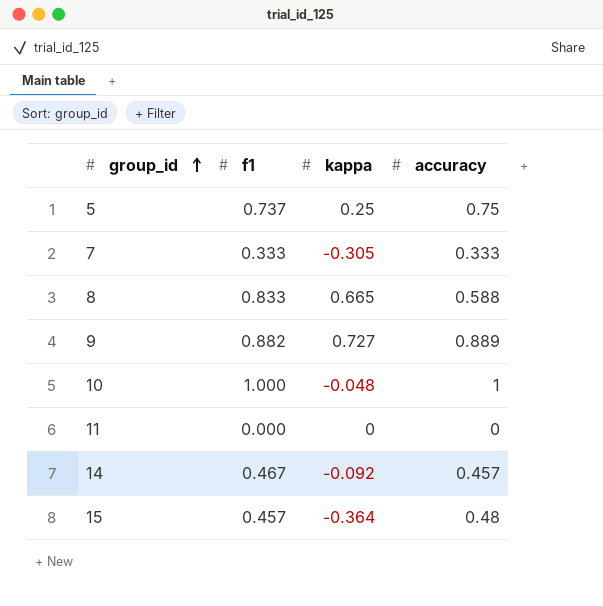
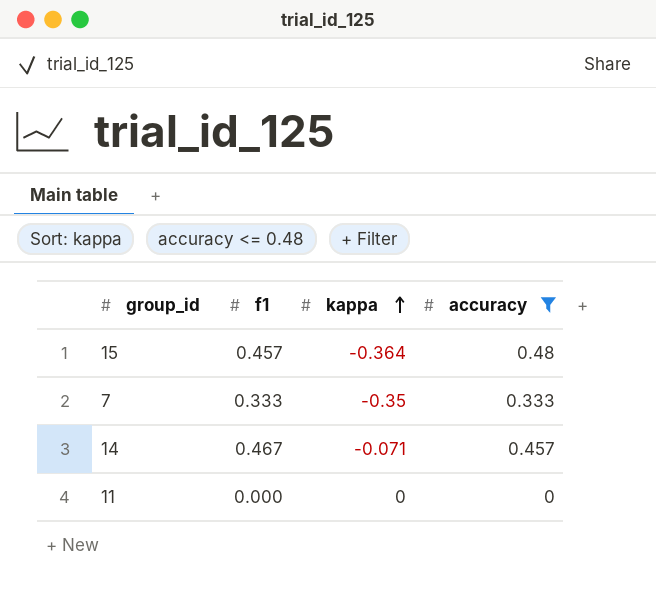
filter: none -> accuracy <= 0.48
row order: group_id ascending -> kappa ascending
7 | kappa: -0.305 -> -0.35
14 | kappa: -0.092 -> -0.071

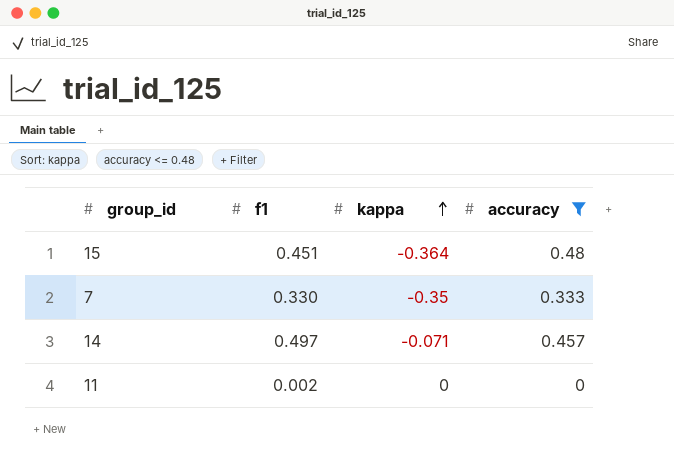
15 | f1: 0.457 -> 0.451
7 | f1: 0.333 -> 0.330
14 | f1: 0.467 -> 0.497
11 | f1: 0.000 -> 0.002

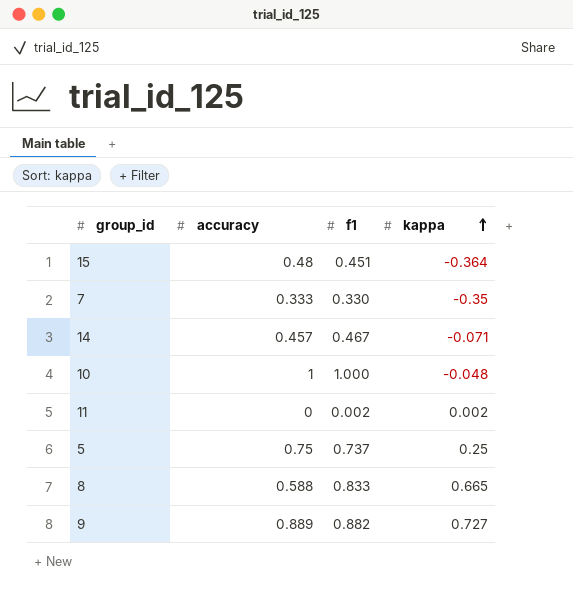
filter: accuracy <= 0.48 -> none
column accuracy | position: 4 -> 2
14 | f1: 0.497 -> 0.467
11 | kappa: 0 -> 0.002

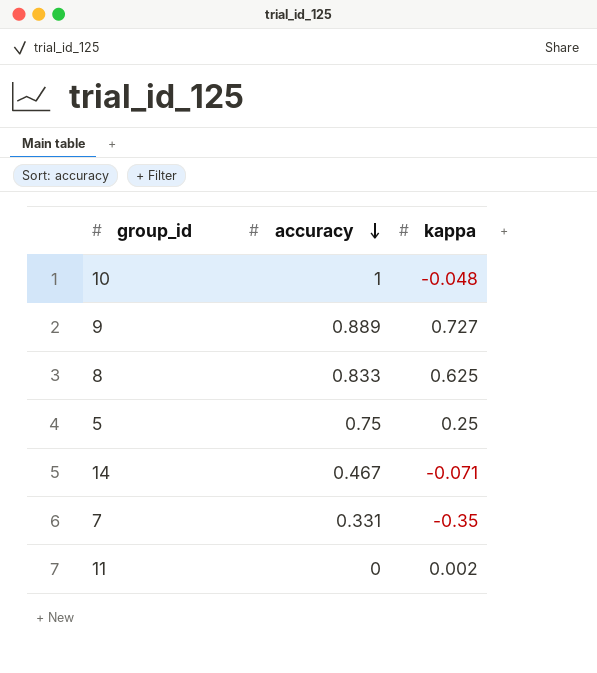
row order: kappa ascending -> accuracy descending
column f1 | position: 3 -> none
row 15: 0.48 | 0.451 | -0.364 -> none
8 | accuracy: 0.588 -> 0.833
8 | kappa: 0.665 -> 0.625
14 | accuracy: 0.457 -> 0.467
7 | accuracy: 0.333 -> 0.331

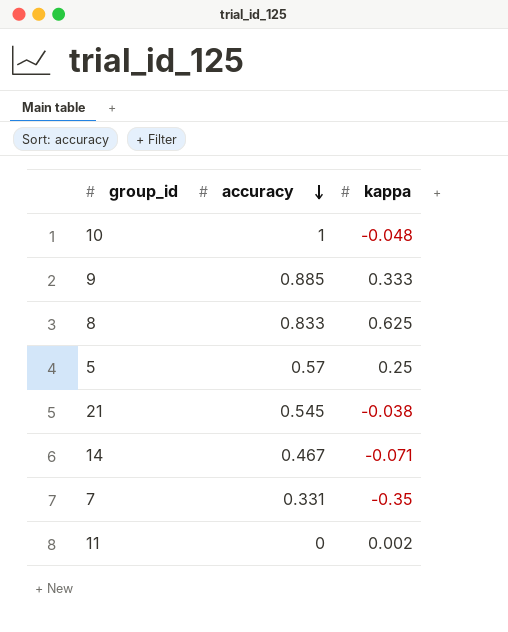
9 | accuracy: 0.889 -> 0.885
9 | kappa: 0.727 -> 0.333
5 | accuracy: 0.75 -> 0.57
row 21: none -> 0.545 | -0.038

